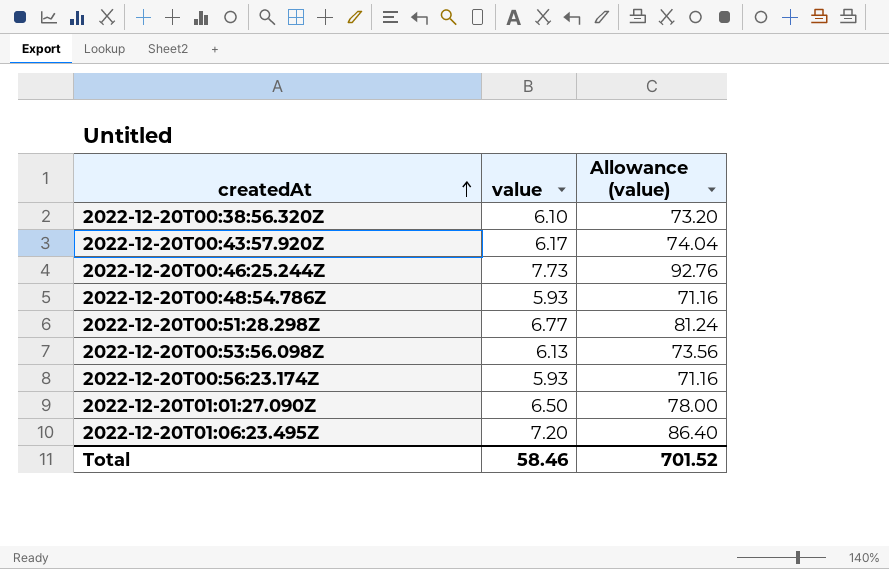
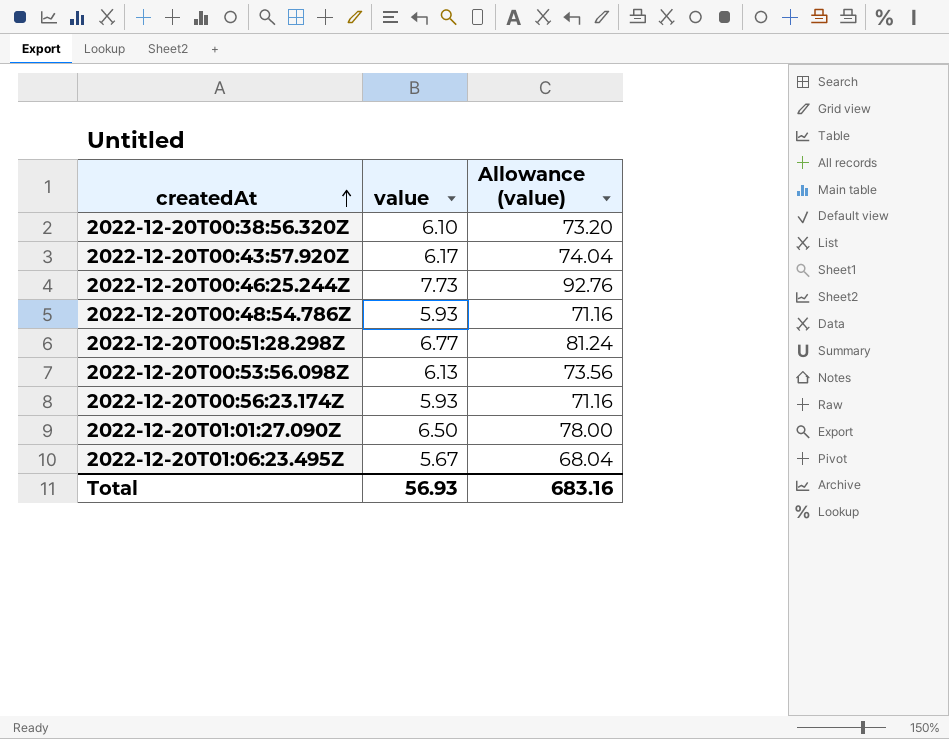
2022-12-20T01:06:23.495Z | value: 7.20 -> 5.67
2022-12-20T01:06:23.495Z | Allowance (value): 86.40 -> 68.04
Total | value: 58.46 -> 56.93
Total | Allowance (value): 701.52 -> 683.16

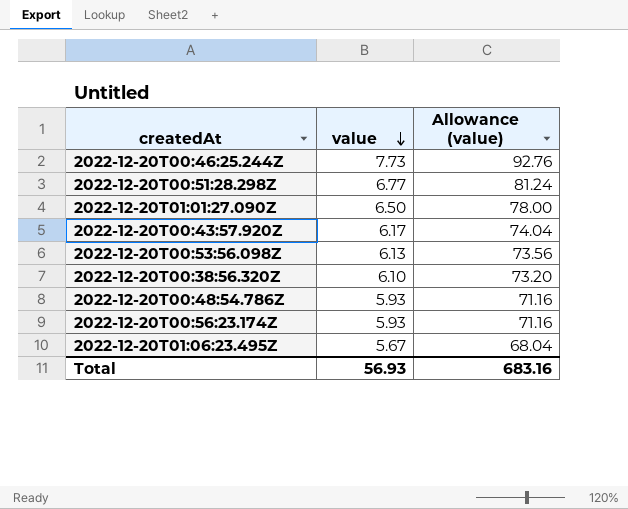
row order: createdAt ascending -> value descending

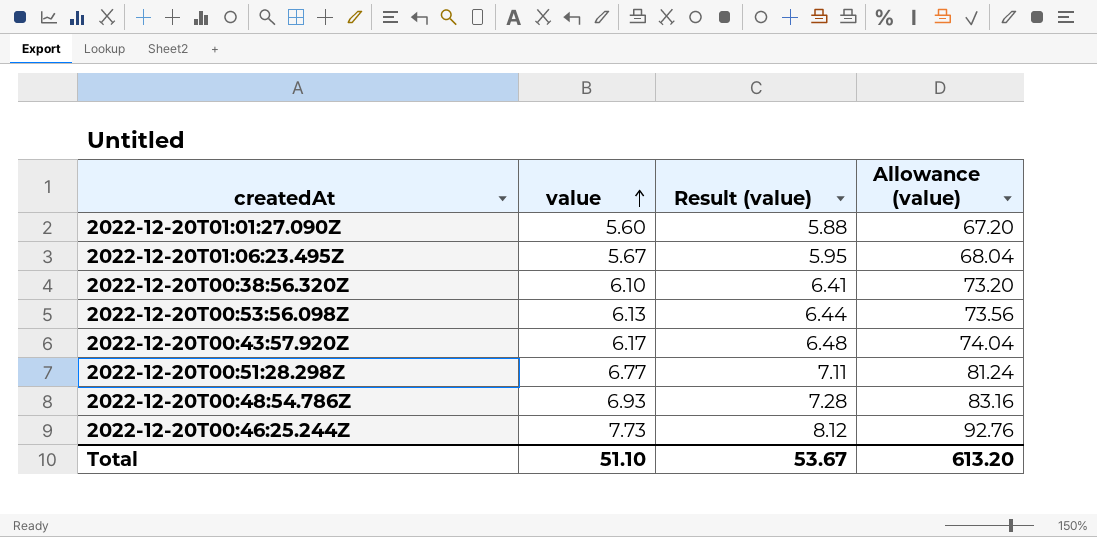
row order: value descending -> value ascending
column Result (value) | formula: none -> [value] * 1.05
row 2022-12-20T00:56:23.174Z: 5.93 | 71.16 -> none
2022-12-20T01:01:27.090Z | value: 6.50 -> 5.60
2022-12-20T01:01:27.090Z | Allowance (value): 78.00 -> 67.20
2022-12-20T00:48:54.786Z | value: 5.93 -> 6.93
2022-12-20T00:48:54.786Z | Allowance (value): 71.16 -> 83.16
Total | value: 56.93 -> 51.10
Total | Allowance (value): 683.16 -> 613.20

